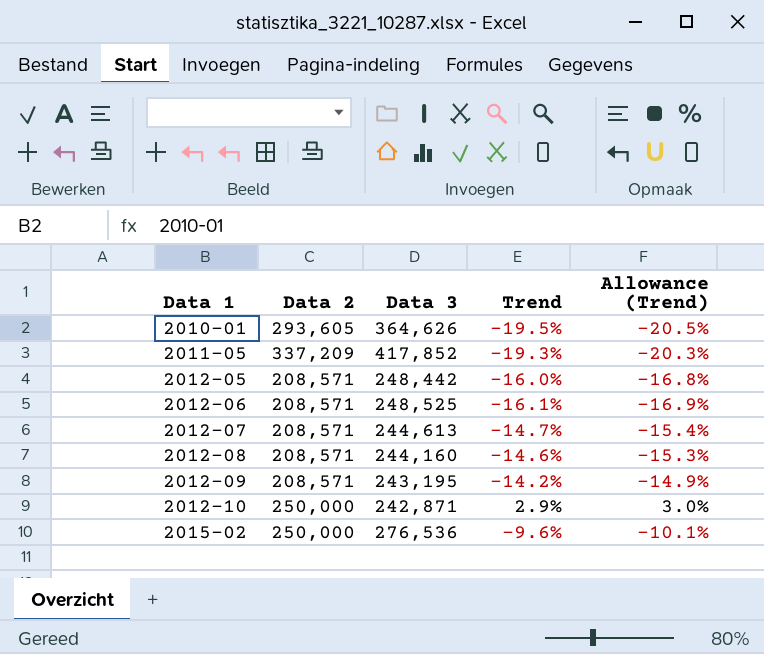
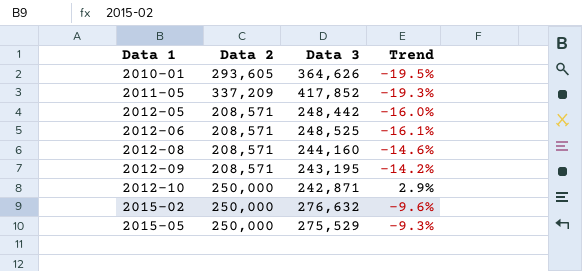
column Allowance (Trend) | formula: [Trend] * 1.05 -> none
row 2012-07: 208,571 | 244,613 | -14.7% | -15.4% -> none
2015-02 | Data 3: 276,536 -> 276,632
row 2015-05: none -> 250,000 | 275,529 | -9.3%

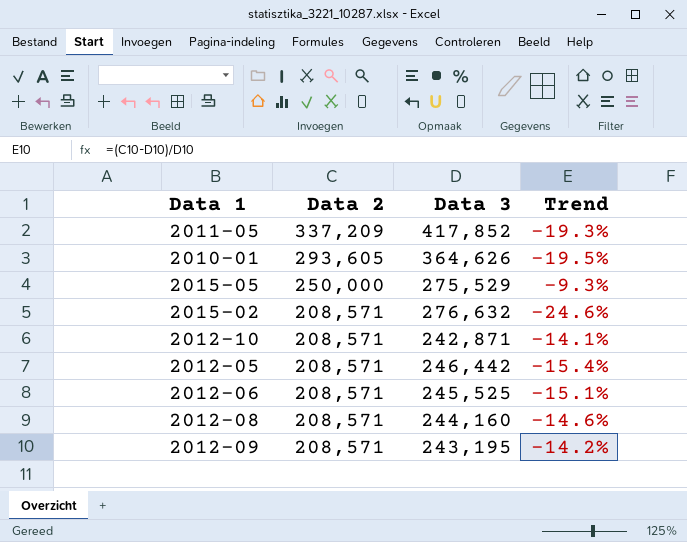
row order: Data 1 ascending -> Data 2 descending
2015-02 | Data 2: 250,000 -> 208,571
2015-02 | Trend: -9.6% -> -24.6%
2012-10 | Data 2: 250,000 -> 208,571
2012-10 | Trend: 2.9% -> -14.1%
2012-05 | Data 3: 248,442 -> 246,442
2012-05 | Trend: -16.0% -> -15.4%
2012-06 | Data 3: 248,525 -> 245,525
2012-06 | Trend: -16.1% -> -15.1%

